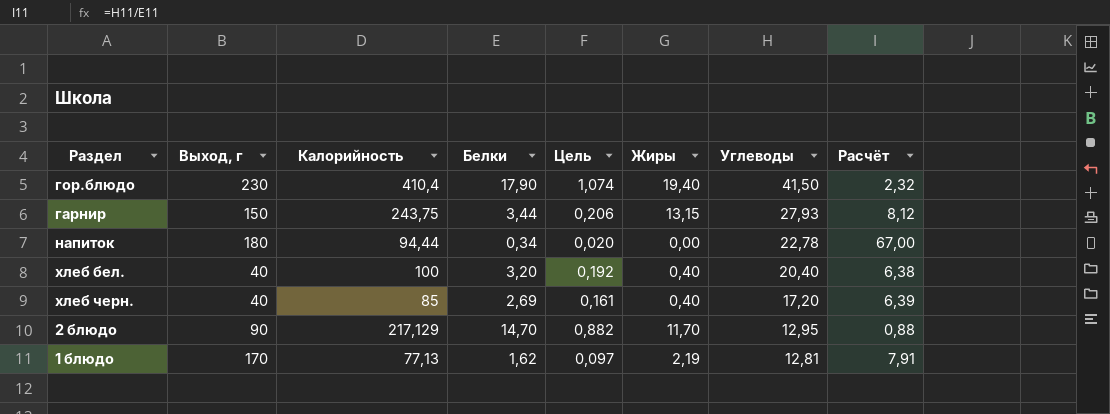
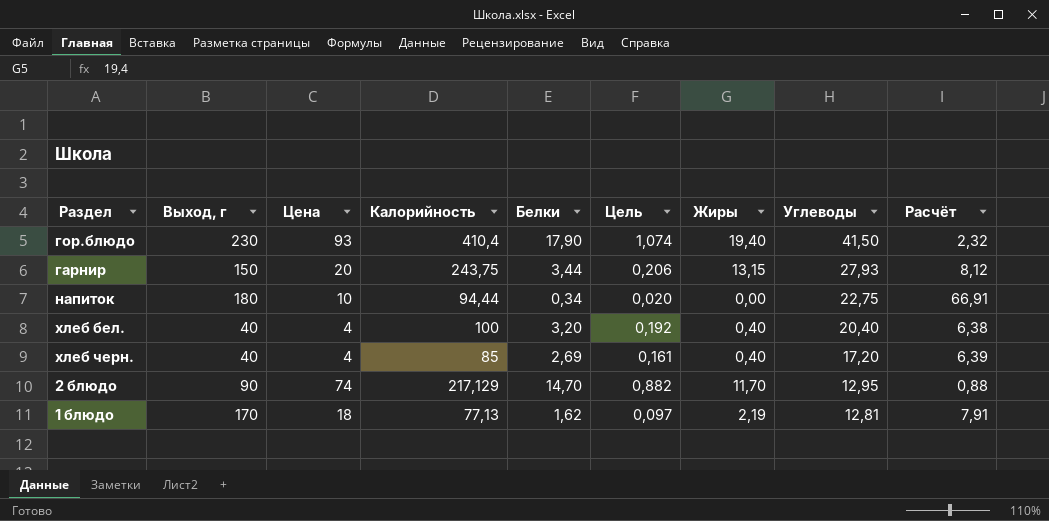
column Цена | position: none -> 3
напиток | Углеводы: 22,78 -> 22,75
напиток | Расчёт: 67,00 -> 66,91

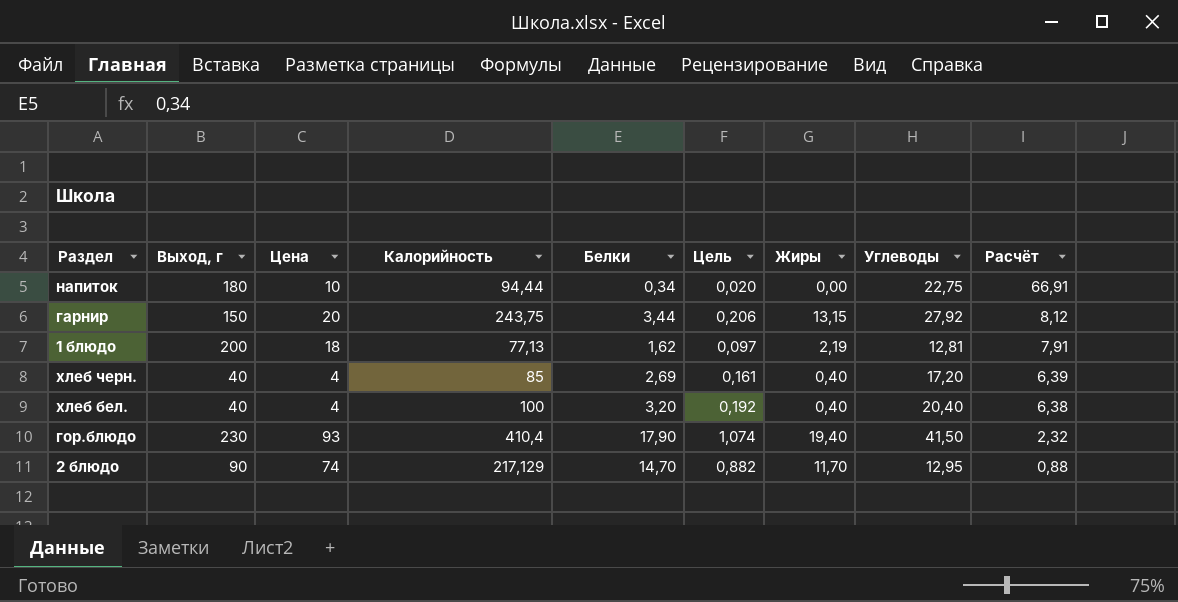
row order: Углеводы descending -> Расчёт descending
гарнир | Углеводы: 27,93 -> 27,92
1 блюдо | Выход, г: 170 -> 200

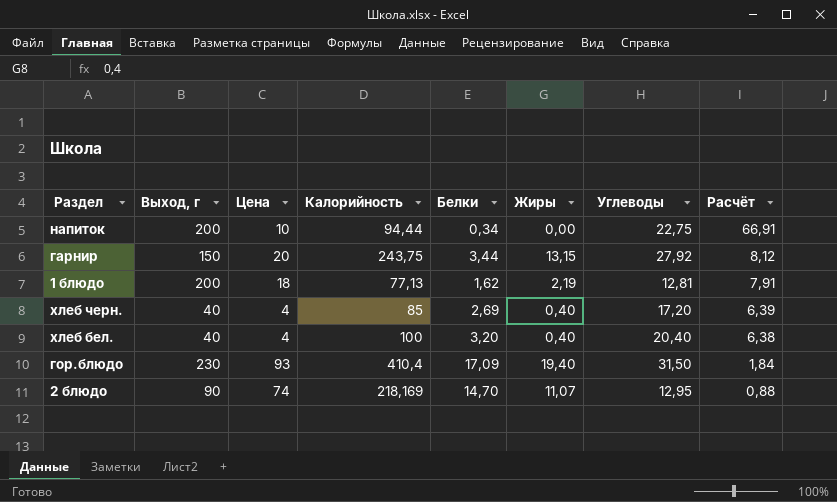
column Цель | formula: [Белки] * 0,06 -> none
напиток | Выход, г: 180 -> 200
гор.блюдо | Белки: 17,90 -> 17,09
гор.блюдо | Углеводы: 41,50 -> 31,50
гор.блюдо | Расчёт: 2,32 -> 1,84
2 блюдо | Калорийность: 217,129 -> 218,169
2 блюдо | Жиры: 11,70 -> 11,07

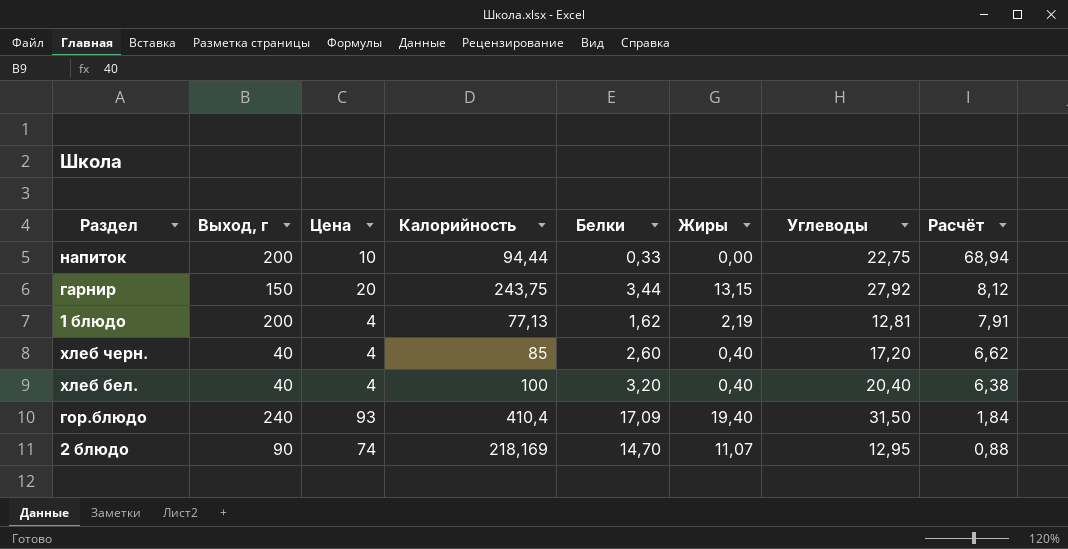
напиток | Белки: 0,34 -> 0,33
напиток | Расчёт: 66,91 -> 68,94
1 блюдо | Цена: 18 -> 4
хлеб черн. | Белки: 2,69 -> 2,60
хлеб черн. | Расчёт: 6,39 -> 6,62
гор.блюдо | Выход, г: 230 -> 240

